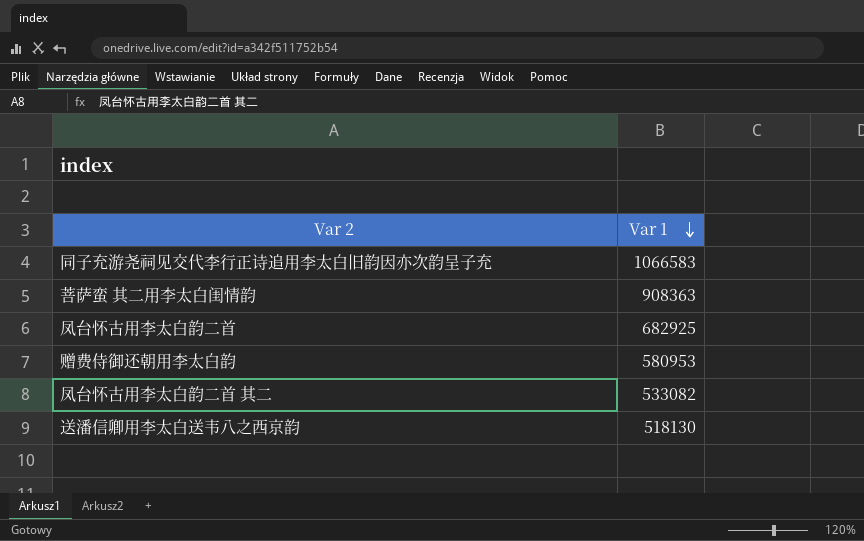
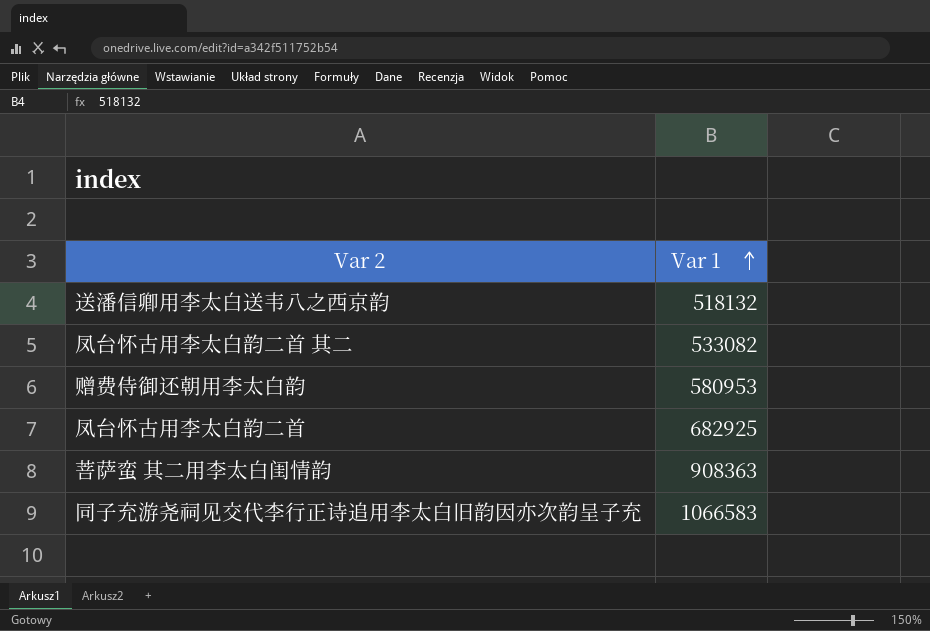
row order: Var 1 descending -> Var 1 ascending
送潘信卿用李太白送韦八之西京韵 | Var 1: 518130 -> 518132

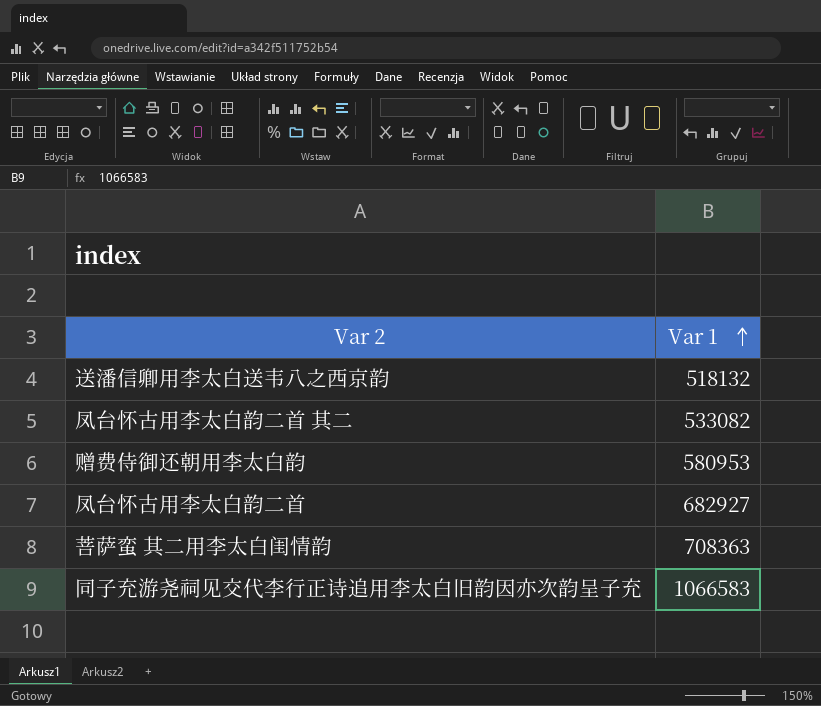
凤台怀古用李太白韵二首 | Var 1: 682925 -> 682927
菩萨蛮 其二用李太白闺情韵 | Var 1: 908363 -> 708363

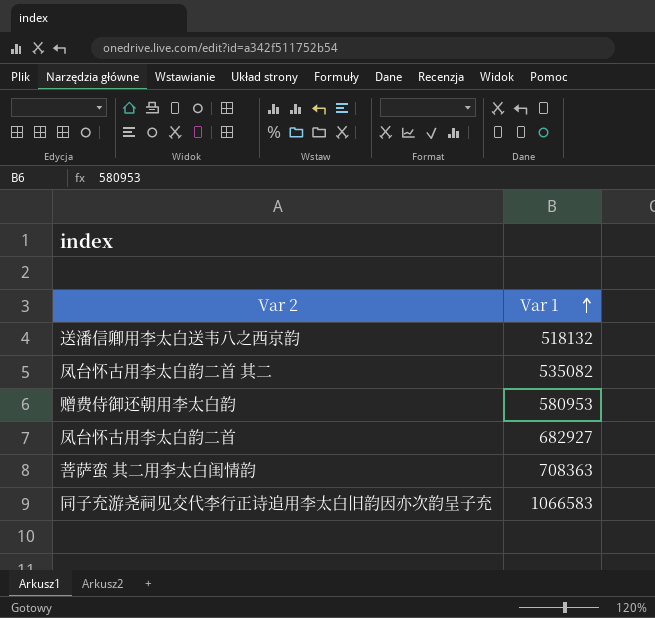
凤台怀古用李太白韵二首 其二 | Var 1: 533082 -> 535082

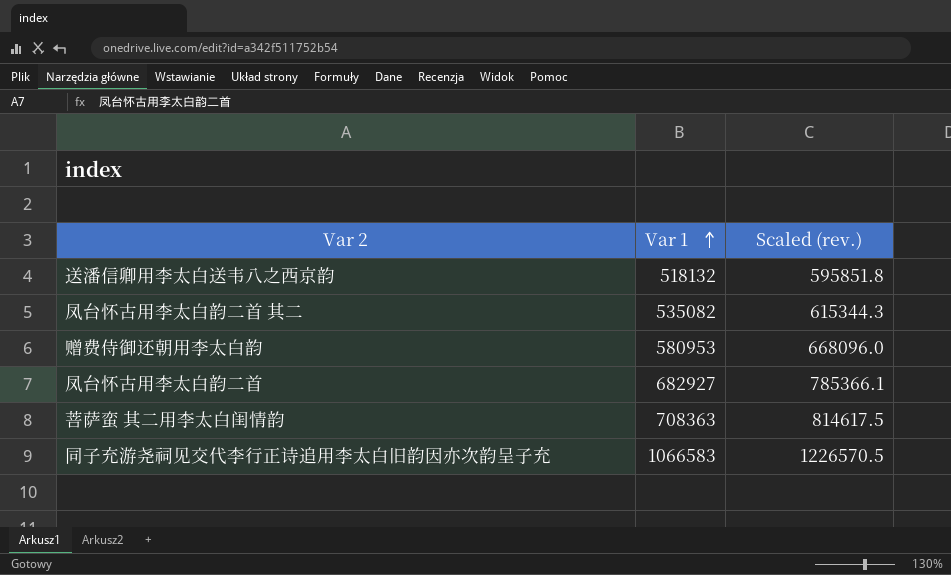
column Scaled (rev.) | formula: none -> [Var 1] * 1.15

